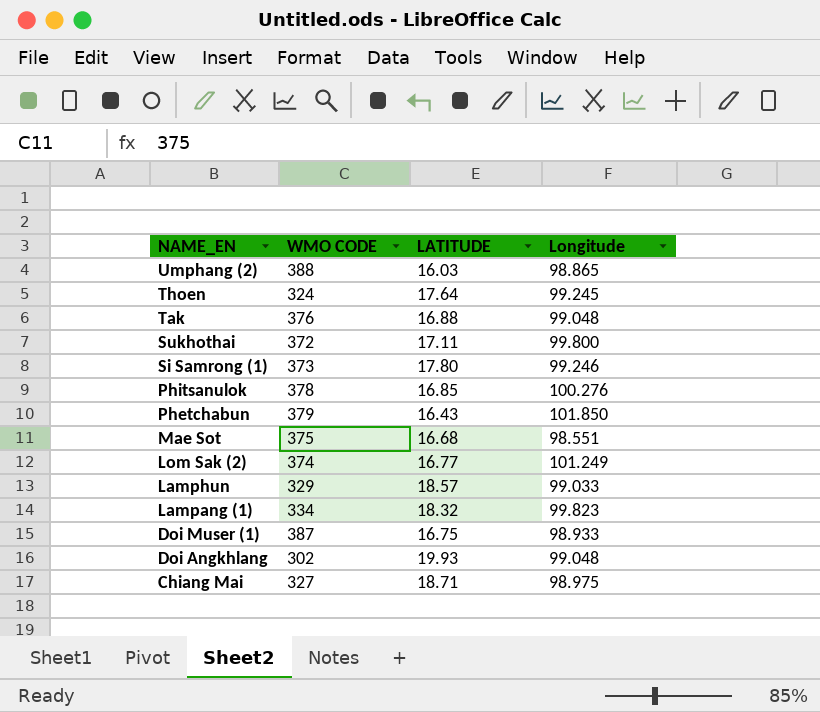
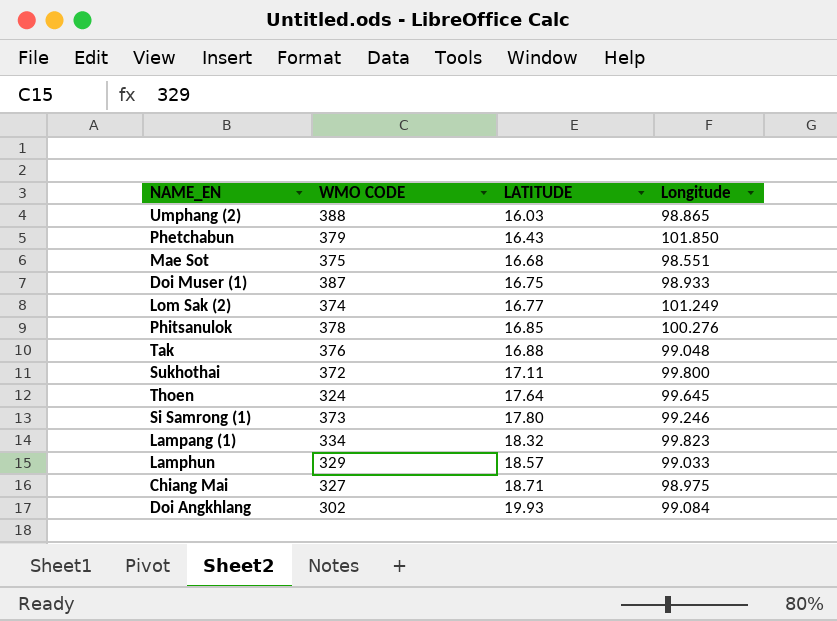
row order: NAME_EN descending -> LATITUDE ascending
Thoen | Longitude: 99.245 -> 99.645
Doi Angkhlang | Longitude: 99.048 -> 99.084

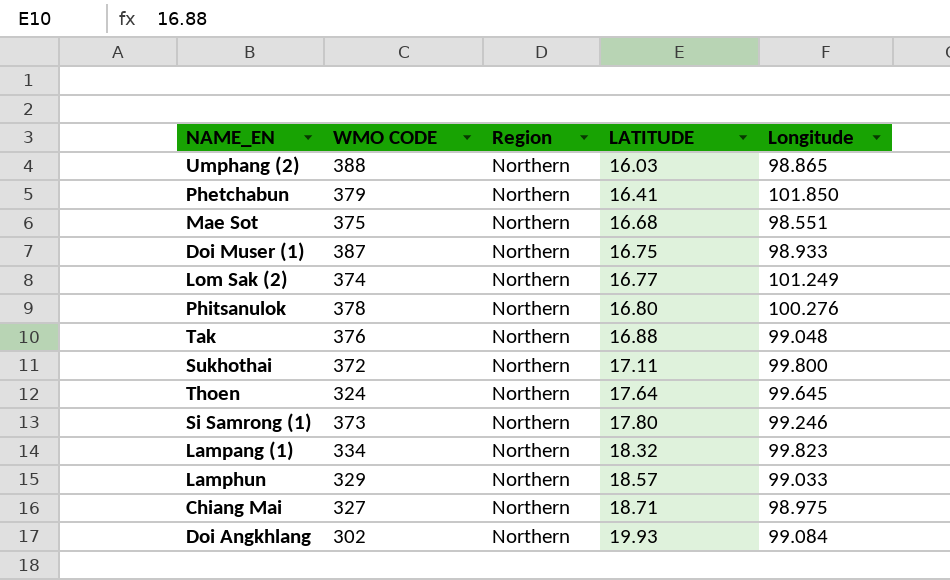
column Region | position: none -> 3
Phetchabun | LATITUDE: 16.43 -> 16.41
Phitsanulok | LATITUDE: 16.85 -> 16.80

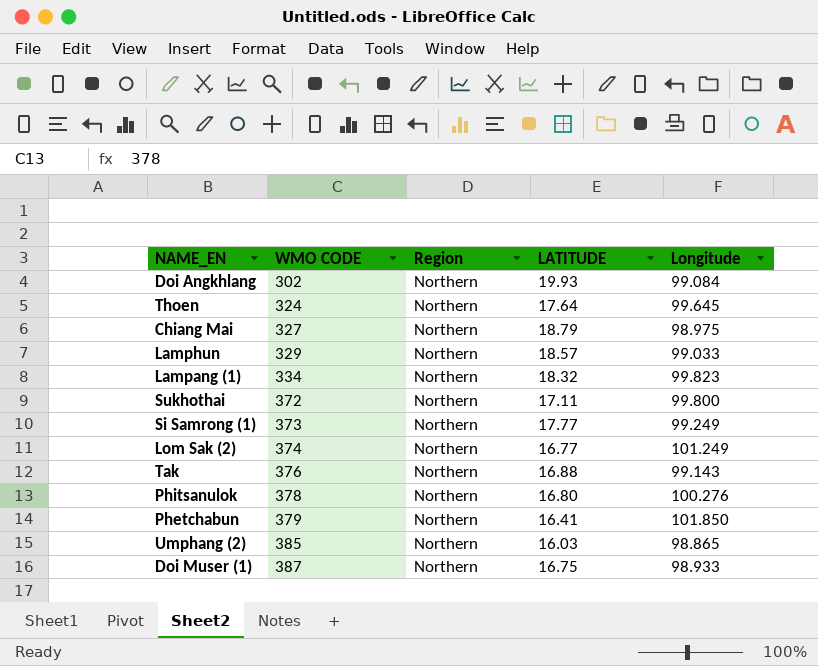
row order: LATITUDE ascending -> WMO CODE ascending
row Mae Sot: 375 | Northern | 16.68 | 98.551 -> none
Chiang Mai | LATITUDE: 18.71 -> 18.79
Si Samrong (1) | LATITUDE: 17.80 -> 17.77
Si Samrong (1) | Longitude: 99.246 -> 99.249
Tak | Longitude: 99.048 -> 99.143
Umphang (2) | WMO CODE: 388 -> 385

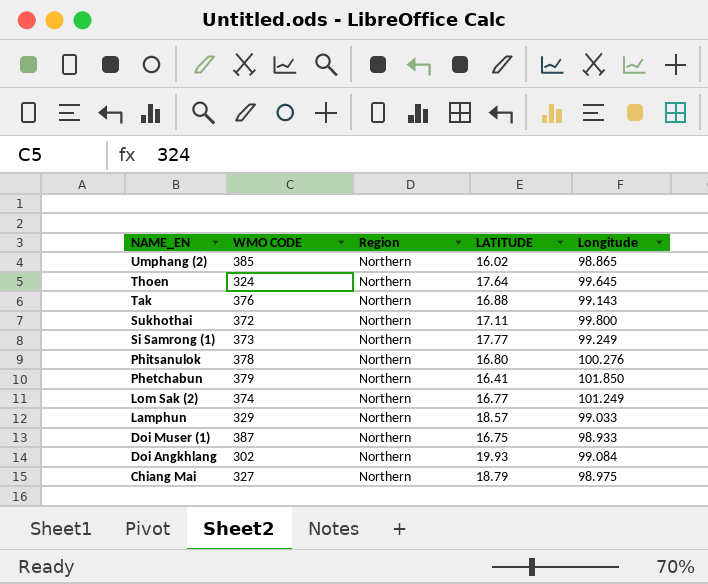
row order: WMO CODE ascending -> NAME_EN descending
row Lampang (1): 334 | Northern | 18.32 | 99.823 -> none
Umphang (2) | LATITUDE: 16.03 -> 16.02

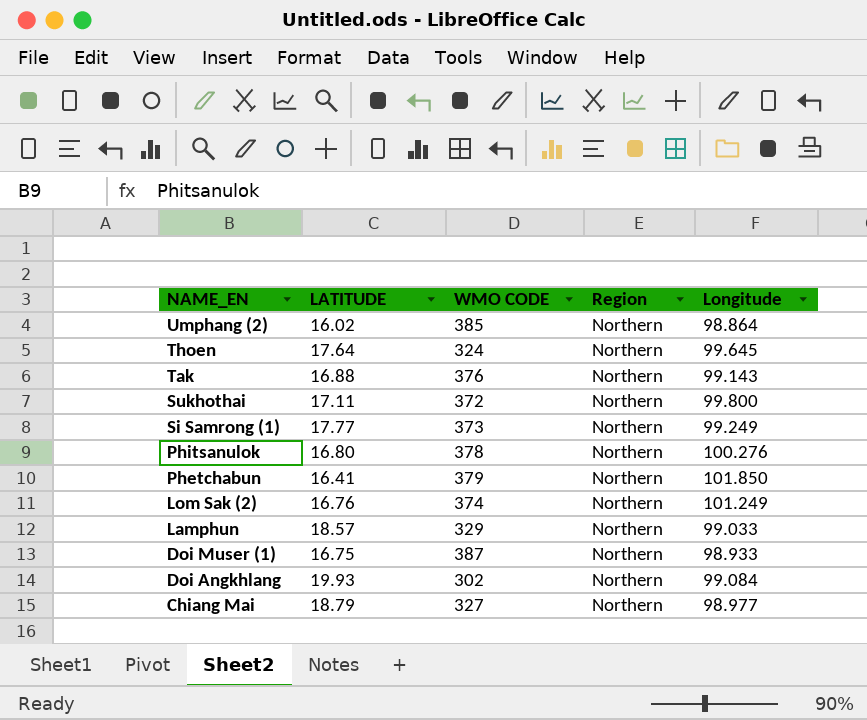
column LATITUDE | position: 4 -> 2
Umphang (2) | Longitude: 98.865 -> 98.864
Lom Sak (2) | LATITUDE: 16.77 -> 16.76
Chiang Mai | Longitude: 98.975 -> 98.977

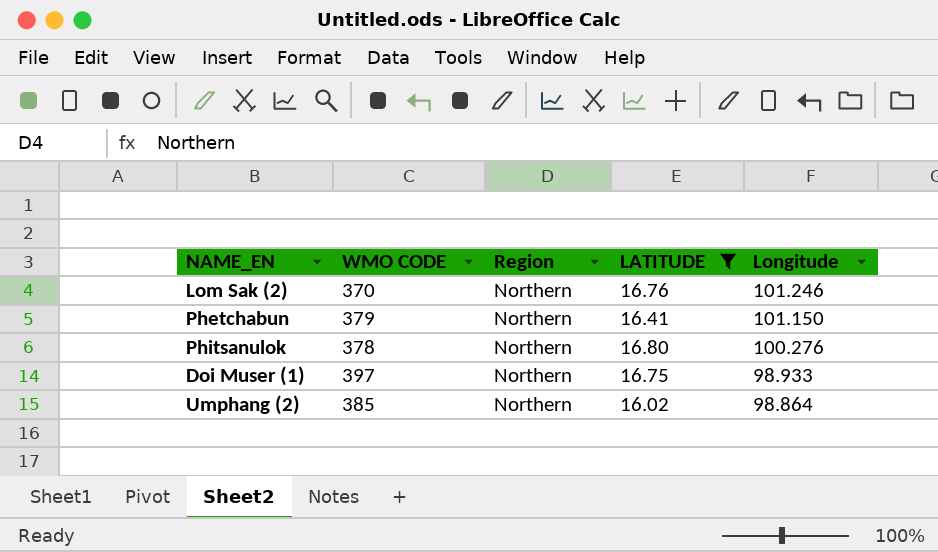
filter: none -> LATITUDE <= 16.80
row order: NAME_EN descending -> Longitude descending
column LATITUDE | position: 2 -> 4
Lom Sak (2) | WMO CODE: 374 -> 370
Lom Sak (2) | Longitude: 101.249 -> 101.246
Phetchabun | Longitude: 101.850 -> 101.150
Doi Muser (1) | WMO CODE: 387 -> 397

